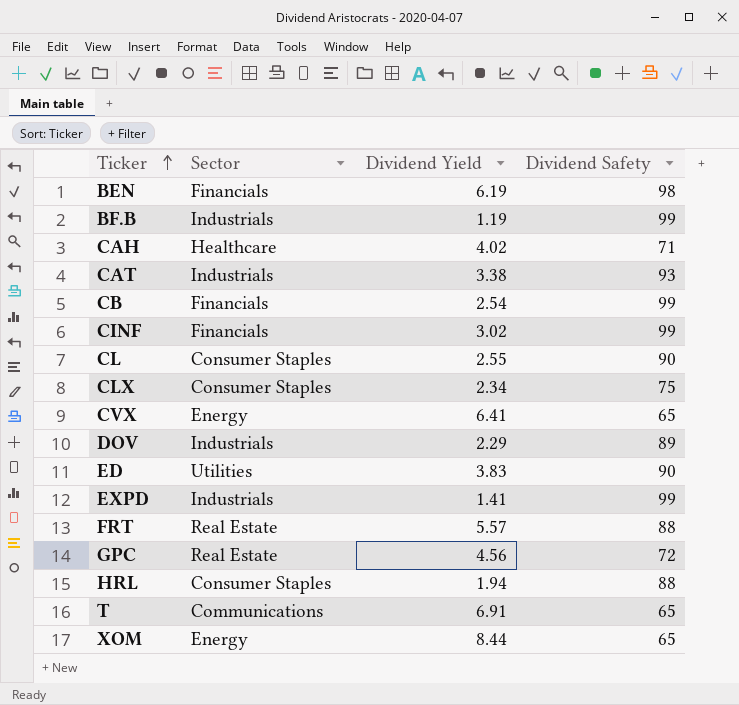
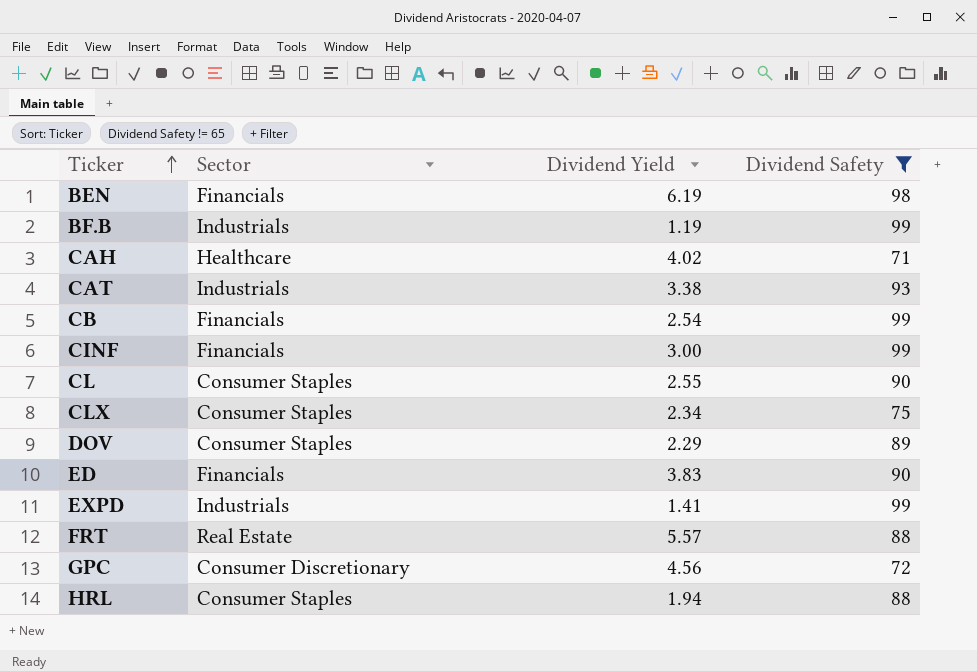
filter: none -> Dividend Safety != 65
CINF | Dividend Yield: 3.02 -> 3.00
DOV | Sector: Industrials -> Consumer Staples
ED | Sector: Utilities -> Financials
GPC | Sector: Real Estate -> Consumer Discretionary

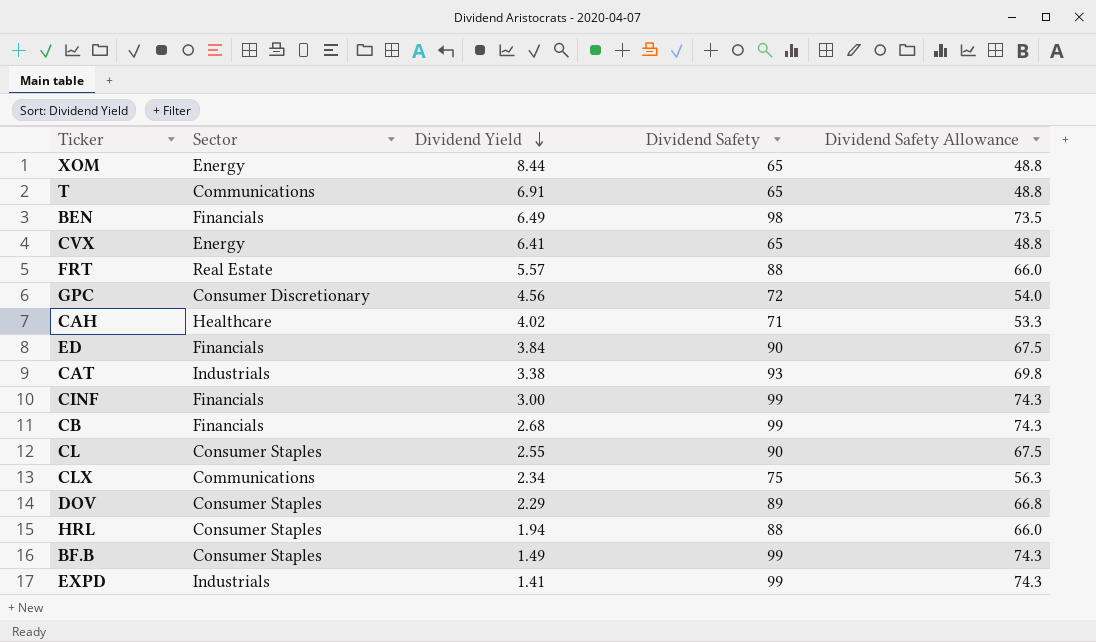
filter: Dividend Safety != 65 -> none
row order: Ticker ascending -> Dividend Yield descending
column Dividend Safety Allowance | formula: none -> [Dividend Safety] * 0.75
BEN | Dividend Yield: 6.19 -> 6.49
ED | Dividend Yield: 3.83 -> 3.84
CB | Dividend Yield: 2.54 -> 2.68
CLX | Sector: Consumer Staples -> Communications
BF.B | Sector: Industrials -> Consumer Staples
BF.B | Dividend Yield: 1.19 -> 1.49

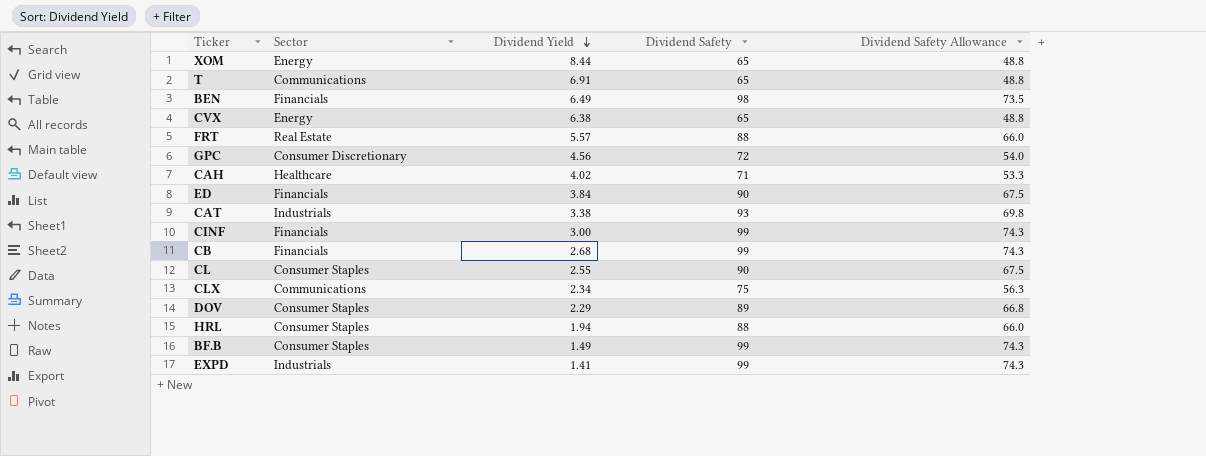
CVX | Dividend Yield: 6.41 -> 6.38

